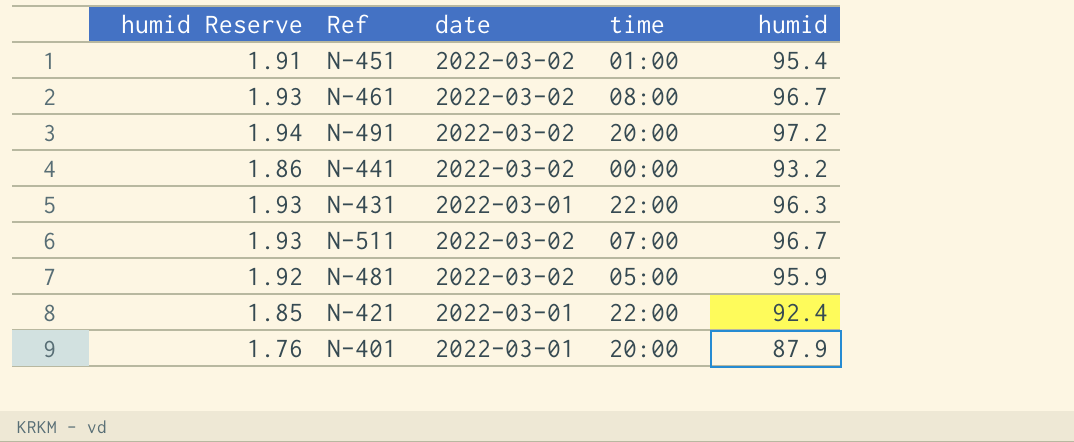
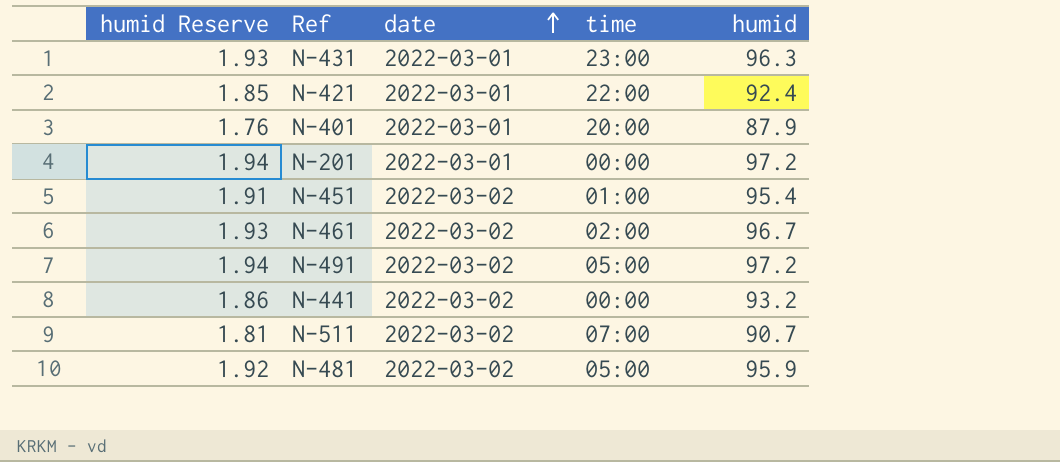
row order: none -> date ascending
N-431 | time: 22:00 -> 23:00
row N-201: none -> 1.94 | 2022-03-01 | 00:00 | 97.2
N-461 | time: 08:00 -> 02:00
N-491 | time: 20:00 -> 05:00
N-511 | humid Reserve: 1.93 -> 1.81
N-511 | humid: 96.7 -> 90.7

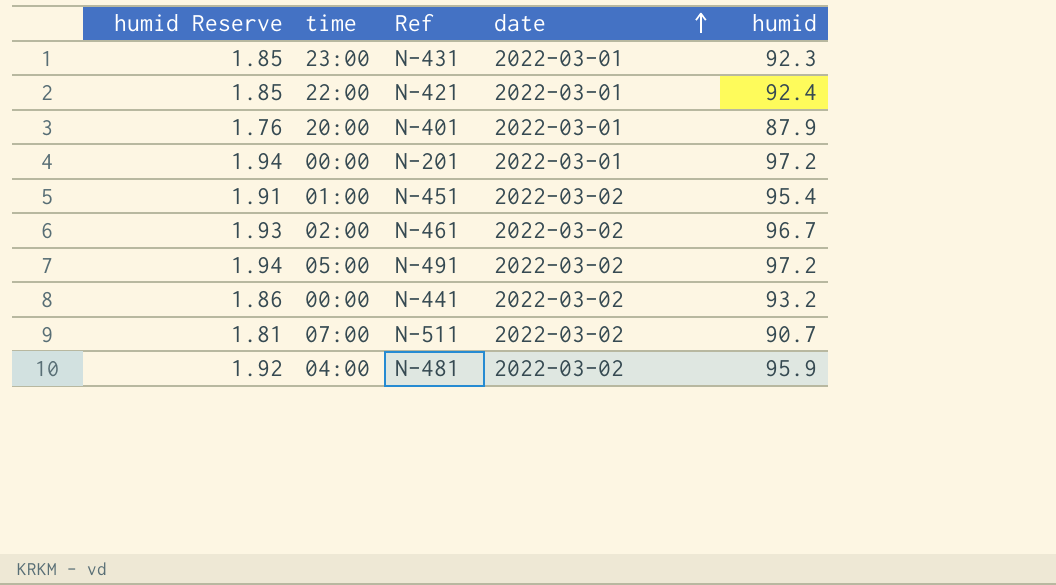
column time | position: 4 -> 2
N-431 | humid Reserve: 1.93 -> 1.85
N-431 | humid: 96.3 -> 92.3
N-481 | time: 05:00 -> 04:00

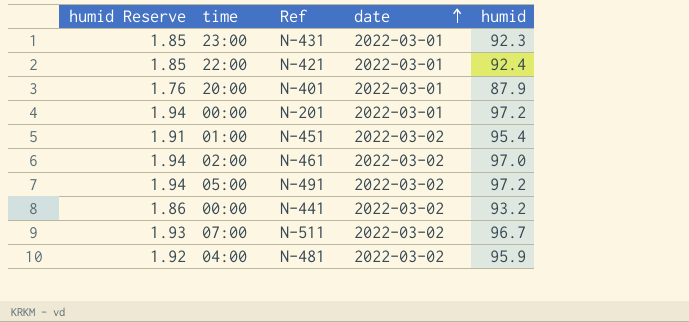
N-461 | humid Reserve: 1.93 -> 1.94
N-461 | humid: 96.7 -> 97.0
N-511 | humid Reserve: 1.81 -> 1.93
N-511 | humid: 90.7 -> 96.7

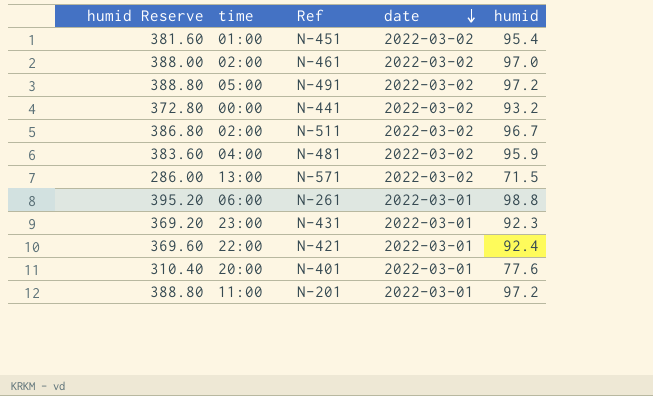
row order: date ascending -> date descending
column humid Reserve | formula: [humid] * 0.02 -> [humid] * 4
N-511 | time: 07:00 -> 02:00
row N-571: none -> 286.00 | 13:00 | 2022-03-02 | 71.5
row N-261: none -> 395.20 | 06:00 | 2022-03-01 | 98.8
N-401 | humid: 87.9 -> 77.6
N-201 | time: 00:00 -> 11:00

